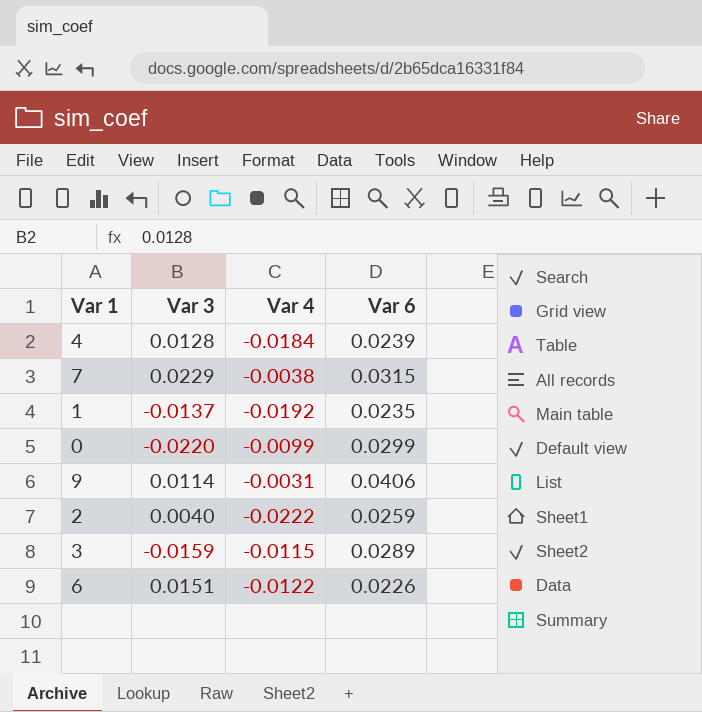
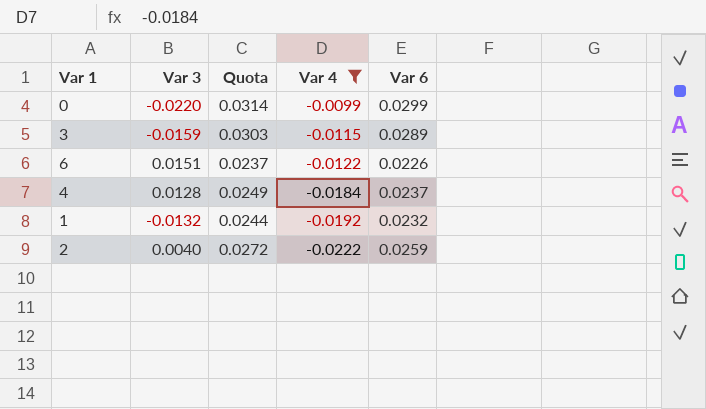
filter: none -> Var 4 <= -0.0099
row order: none -> Var 4 descending
column Quota | formula: none -> [Var 6] * 1.05
4 | Var 6: 0.0239 -> 0.0237
1 | Var 3: -0.0137 -> -0.0132
1 | Var 6: 0.0235 -> 0.0232

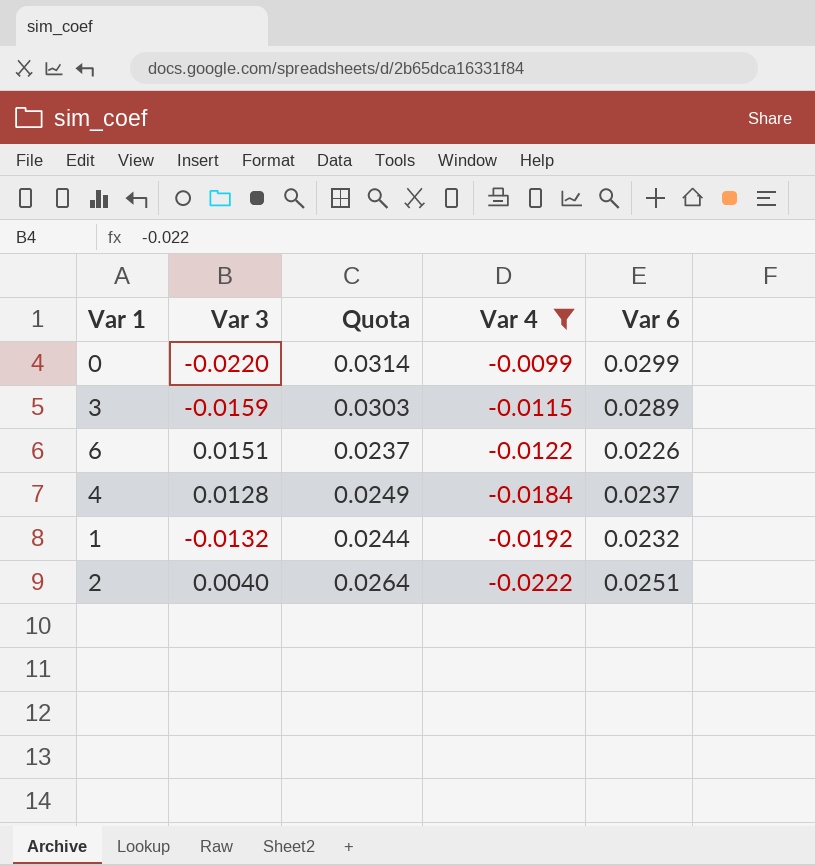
2 | Quota: 0.0272 -> 0.0264
2 | Var 6: 0.0259 -> 0.0251

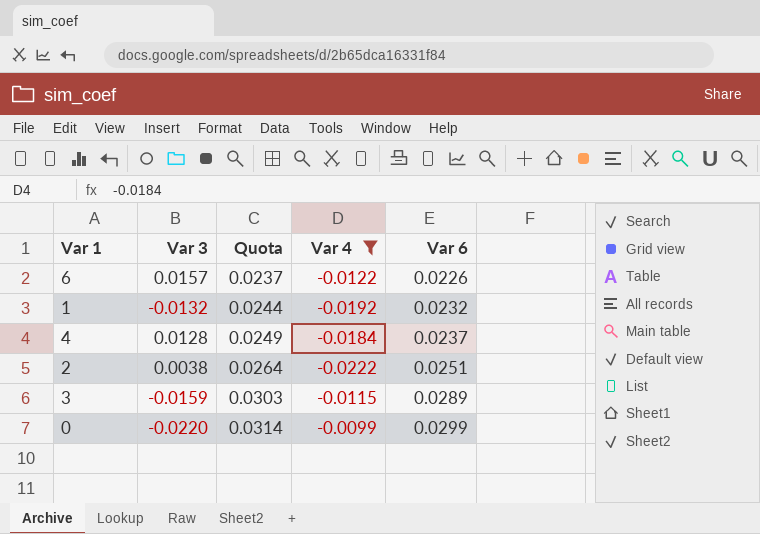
row order: Var 4 descending -> Quota ascending
6 | Var 3: 0.0151 -> 0.0157
2 | Var 3: 0.0040 -> 0.0038

